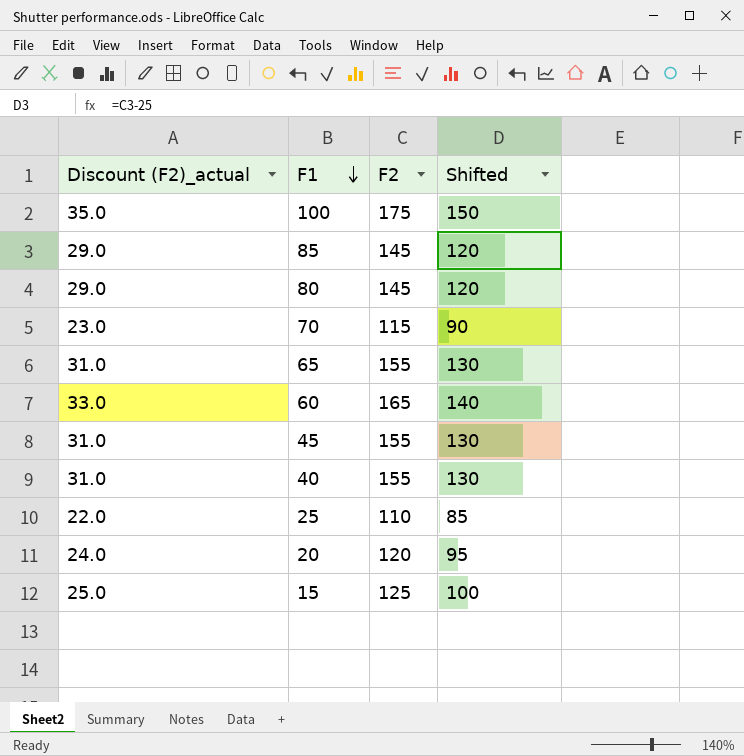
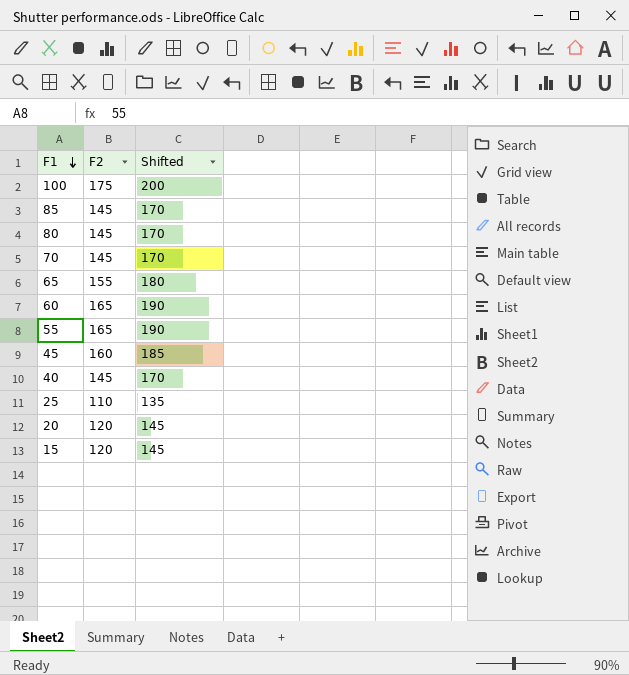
column Discount (F2)_actual | formula: [F2] * 0.2 -> none
column Shifted | formula: [F2] - 25 -> [F2] + 25
70 | F2: 115 -> 145
row 55: none -> 165 | 190
45 | F2: 155 -> 160
40 | F2: 155 -> 145
15 | F2: 125 -> 120

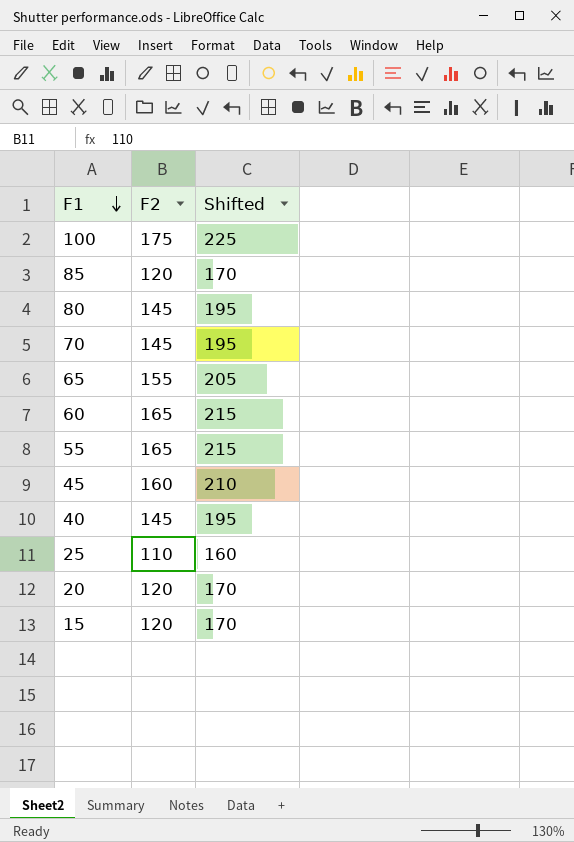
column Shifted | formula: [F2] + 25 -> [F2] + 50
85 | F2: 145 -> 120

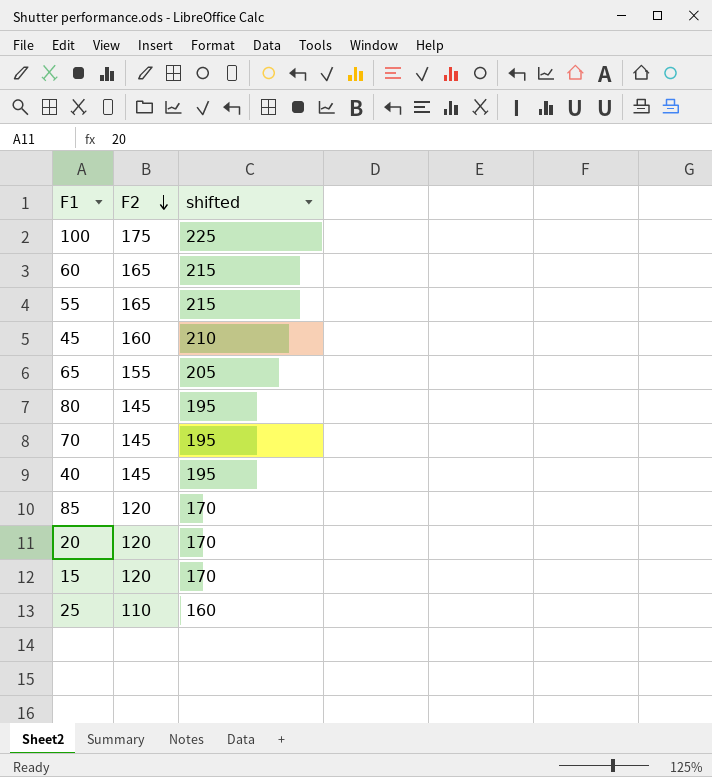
row order: F1 descending -> F2 descending
column name: Shifted -> shifted

